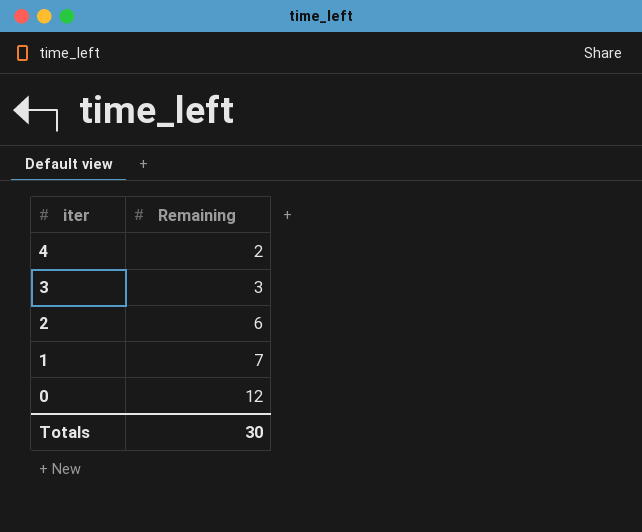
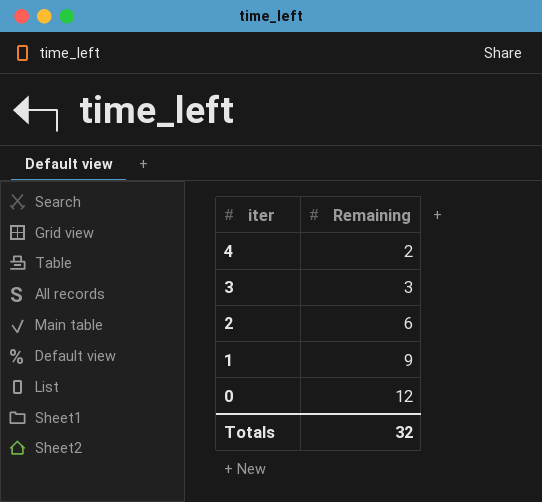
1 | Remaining: 7 -> 9
Totals | Remaining: 30 -> 32

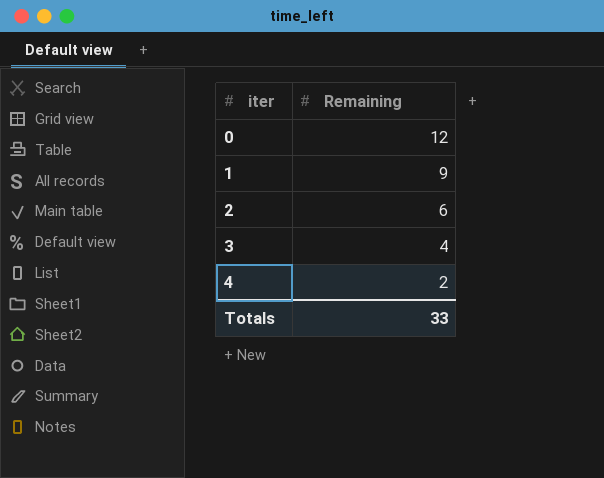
row order: iter descending -> iter ascending
3 | Remaining: 3 -> 4
Totals | Remaining: 32 -> 33

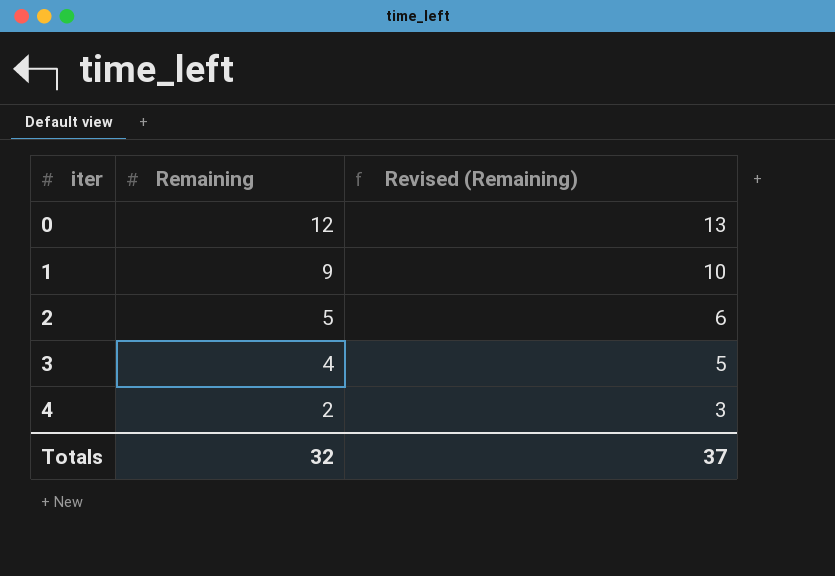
column Revised (Remaining) | formula: none -> [Remaining] + 1
2 | Remaining: 6 -> 5
Totals | Remaining: 33 -> 32

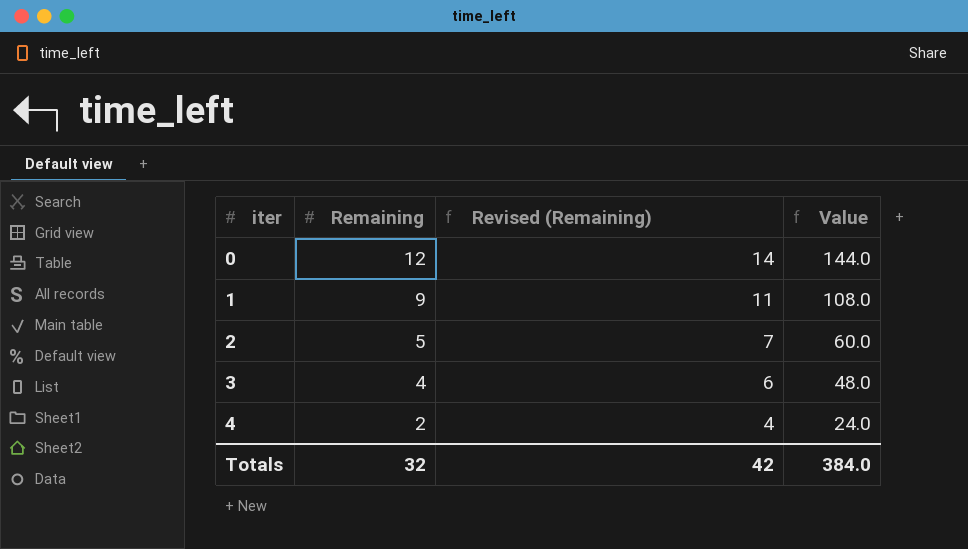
column Revised (Remaining) | formula: [Remaining] + 1 -> [Remaining] + 2
column Value | formula: none -> [Remaining] * 12
Totals | Revised (Remaining): 37 -> 42

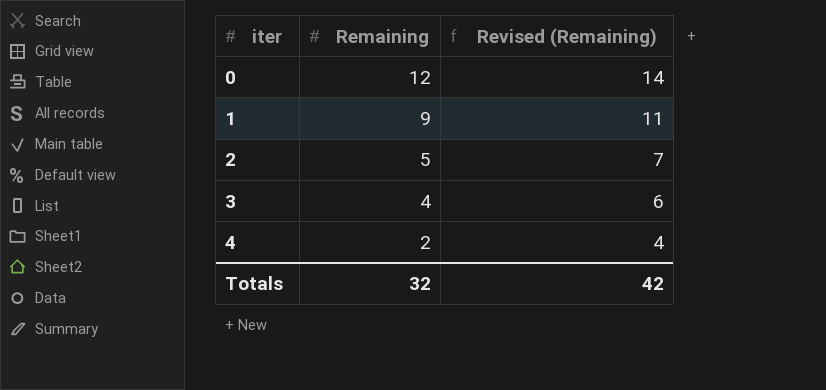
column Value | formula: [Remaining] * 12 -> none

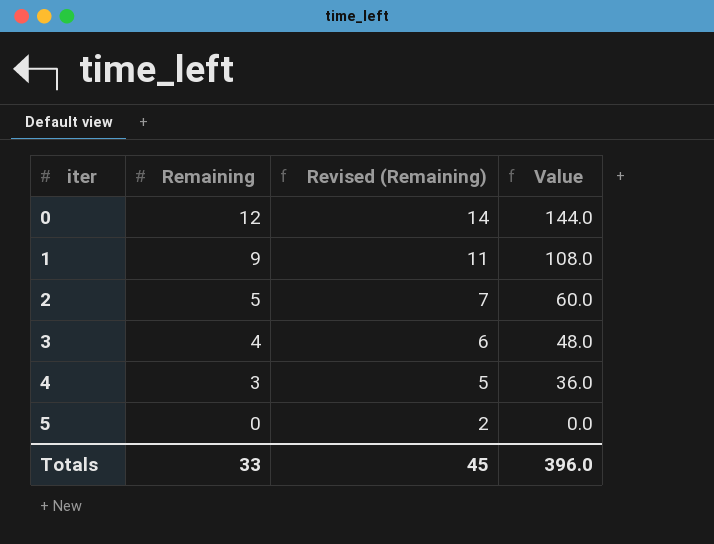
column Value | formula: none -> [Remaining] * 12
4 | Remaining: 2 -> 3
4 | Revised (Remaining): 4 -> 5
row 5: none -> 0 | 2 | 0.0
Totals | Remaining: 32 -> 33
Totals | Revised (Remaining): 42 -> 45

